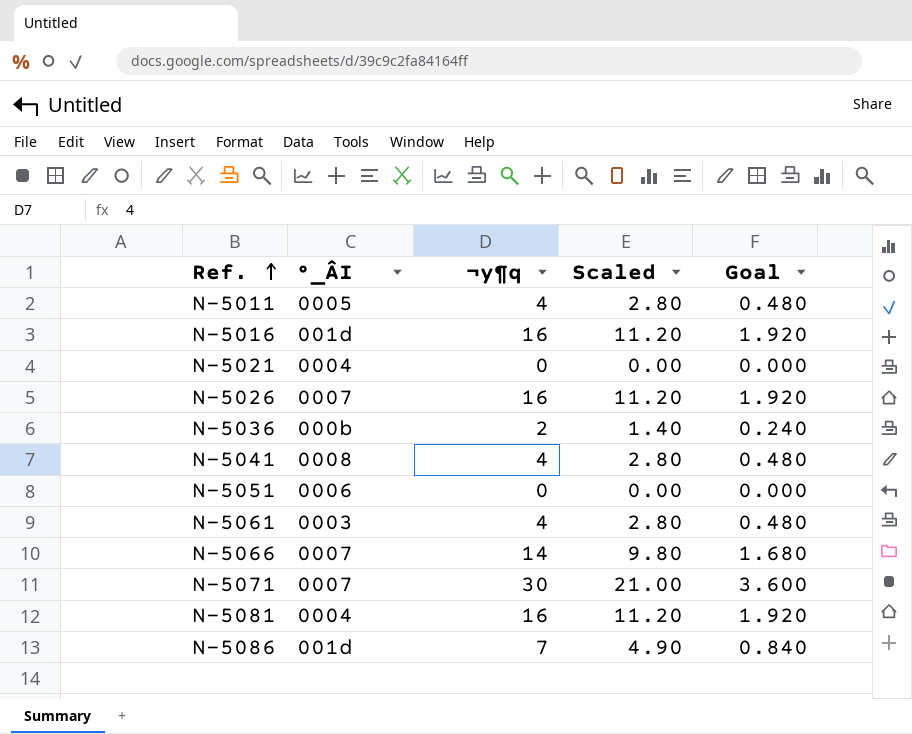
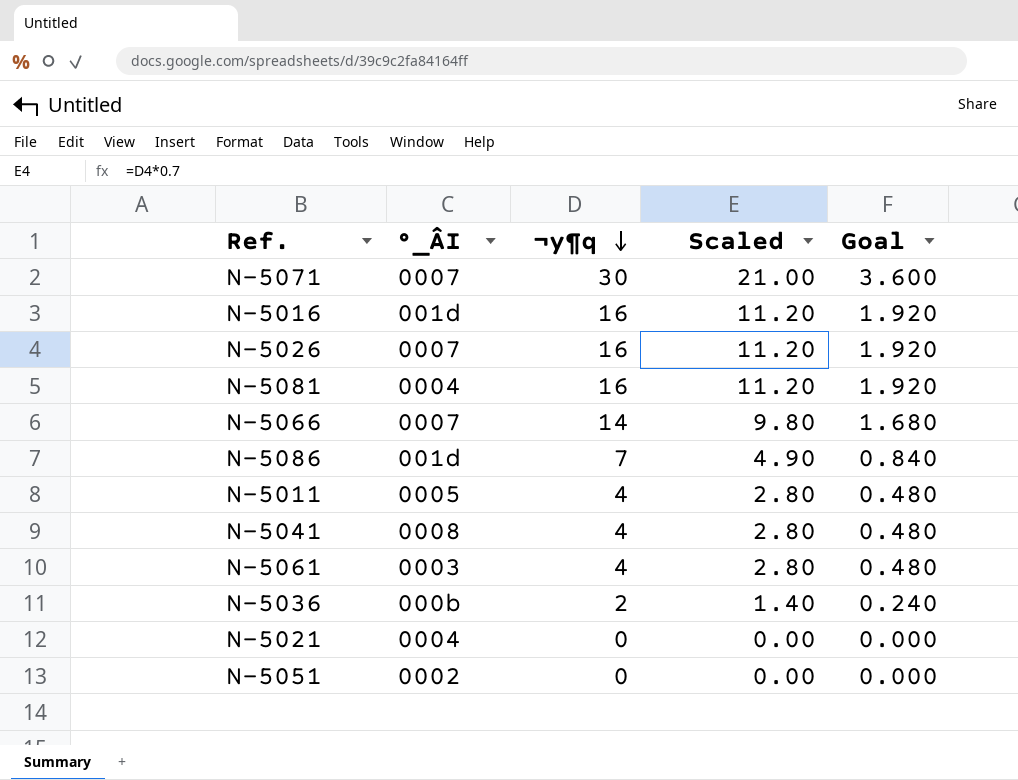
row order: Ref. ascending -> ¬y¶q descending
N-5051 | °_ÂI: 0006 -> 0002

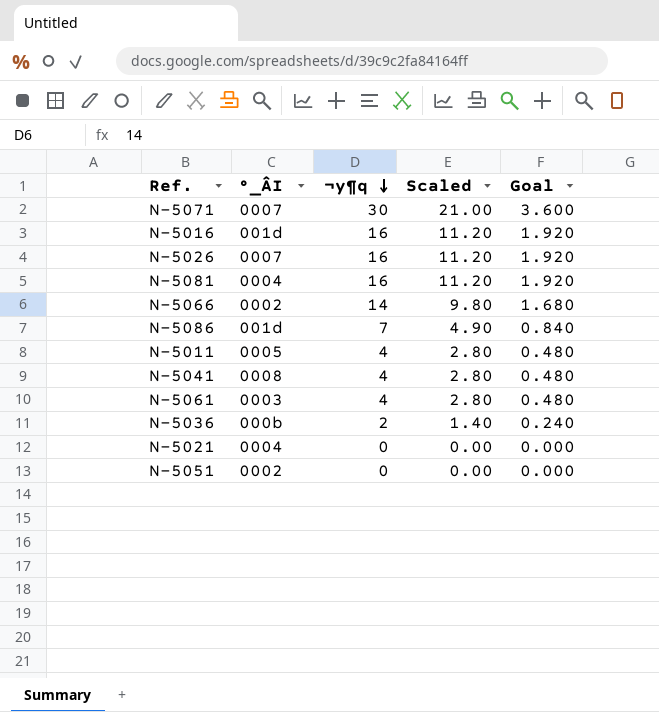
N-5066 | °_ÂI: 0007 -> 0002

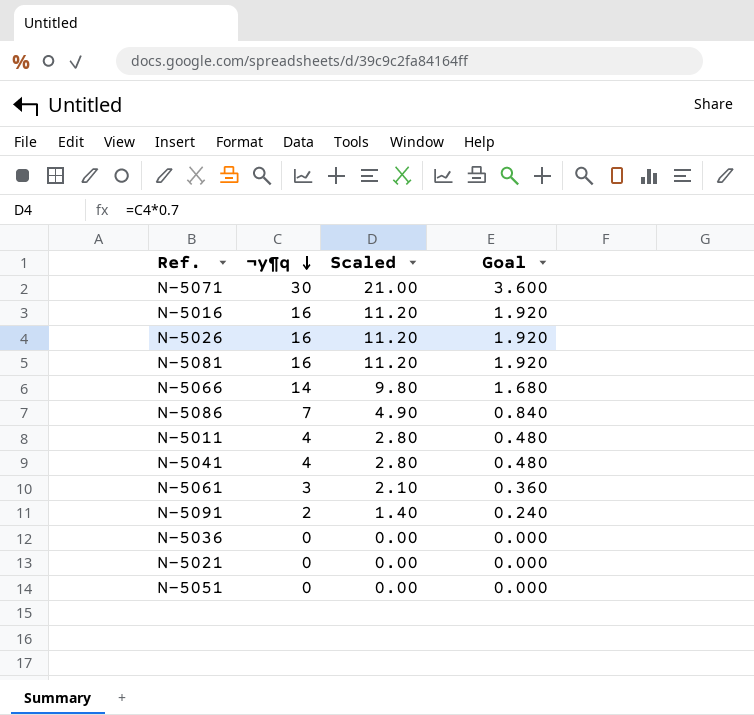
column °_ÂI | position: 2 -> none
N-5061 | ¬y¶q: 4 -> 3
N-5061 | Scaled: 2.80 -> 2.10
N-5061 | Goal: 0.480 -> 0.360
row N-5091: none -> 2 | 1.40 | 0.240
N-5036 | ¬y¶q: 2 -> 0
N-5036 | Scaled: 1.40 -> 0.00
N-5036 | Goal: 0.240 -> 0.000

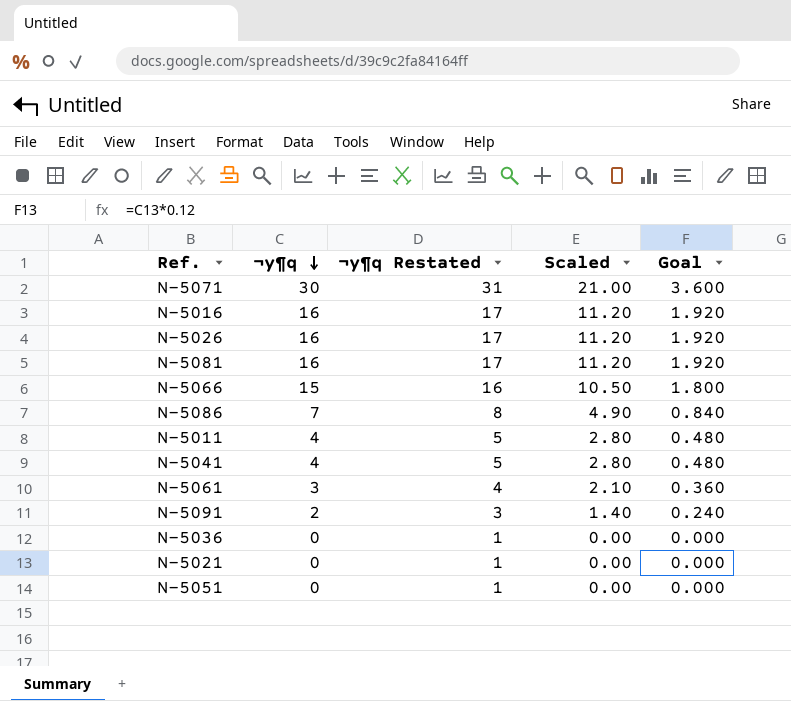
column ¬y¶q Restated | formula: none -> [¬y¶q] + 1
N-5066 | ¬y¶q: 14 -> 15
N-5066 | Scaled: 9.80 -> 10.50
N-5066 | Goal: 1.680 -> 1.800

